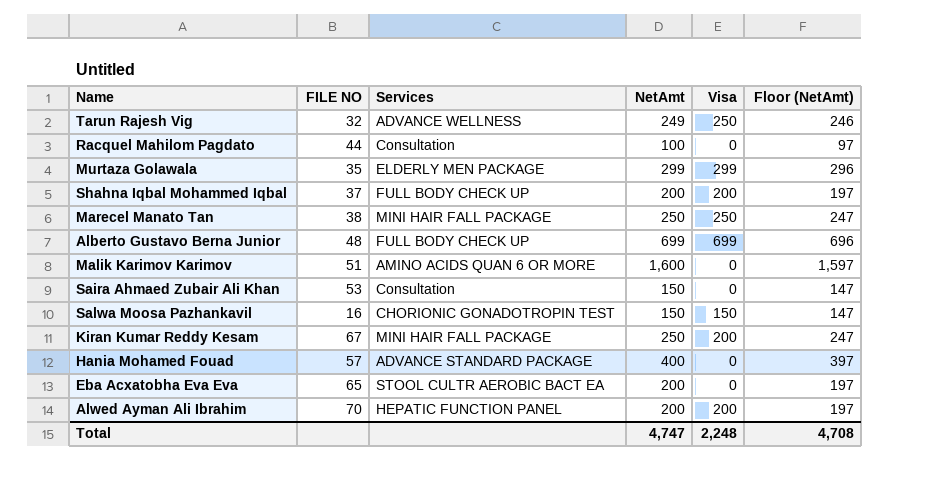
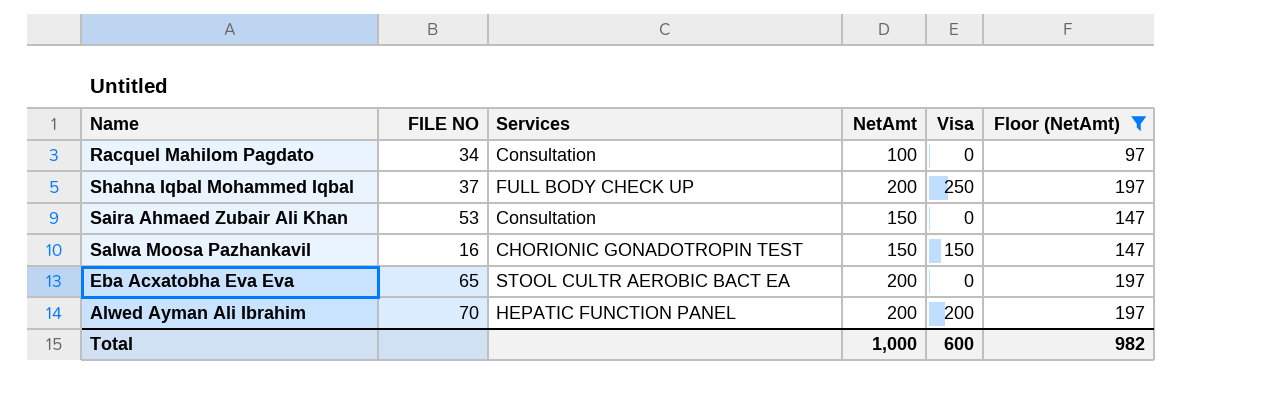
filter: none -> Floor (NetAmt) <= 197
Racquel Mahilom Pagdato | FILE NO: 44 -> 34
Shahna Iqbal Mohammed Iqbal | Visa: 200 -> 250
Total | NetAmt: 4,747 -> 1,000
Total | Visa: 2,248 -> 600
Total | Floor (NetAmt): 4,708 -> 982

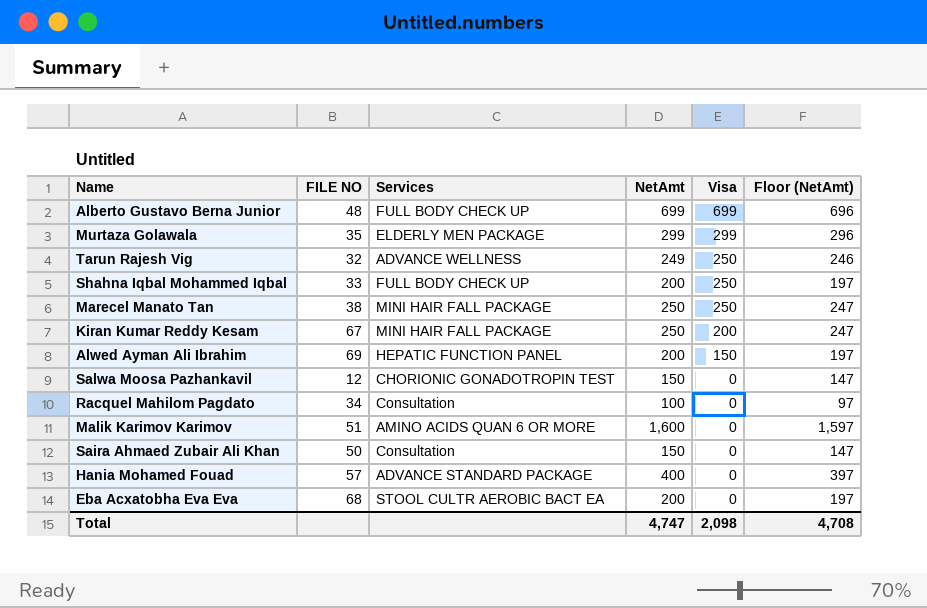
filter: Floor (NetAmt) <= 197 -> none
row order: none -> Visa descending
Shahna Iqbal Mohammed Iqbal | FILE NO: 37 -> 33
Alwed Ayman Ali Ibrahim | FILE NO: 70 -> 69
Alwed Ayman Ali Ibrahim | Visa: 200 -> 150
Salwa Moosa Pazhankavil | FILE NO: 16 -> 12
Salwa Moosa Pazhankavil | Visa: 150 -> 0
Saira Ahmaed Zubair Ali Khan | FILE NO: 53 -> 50
Eba Acxatobha Eva Eva | FILE NO: 65 -> 68
Total | NetAmt: 1,000 -> 4,747
Total | Visa: 600 -> 2,098
Total | Floor (NetAmt): 982 -> 4,708

